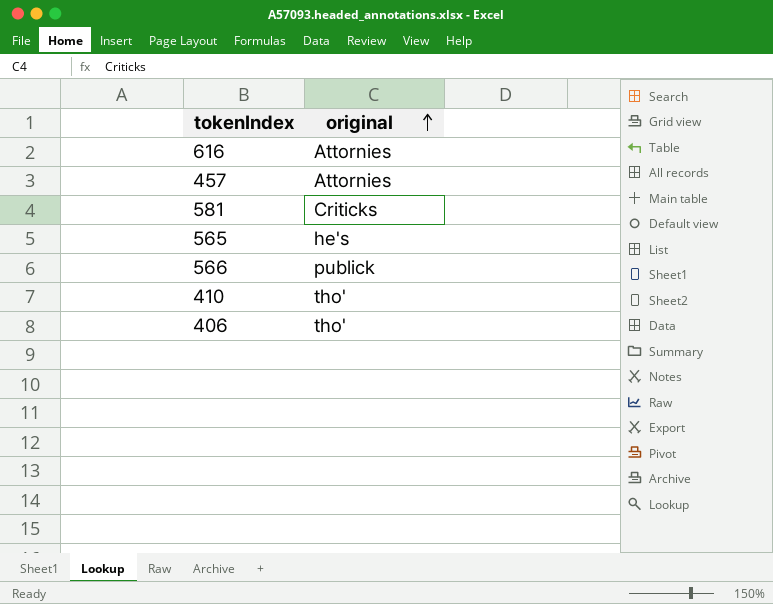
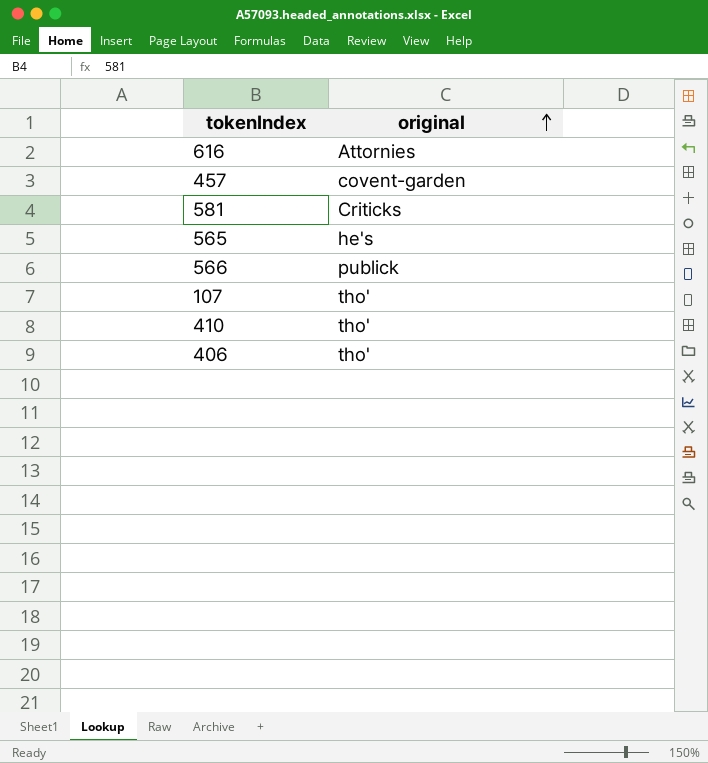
457 | original: Attornies -> covent-garden
row 107: none -> tho'

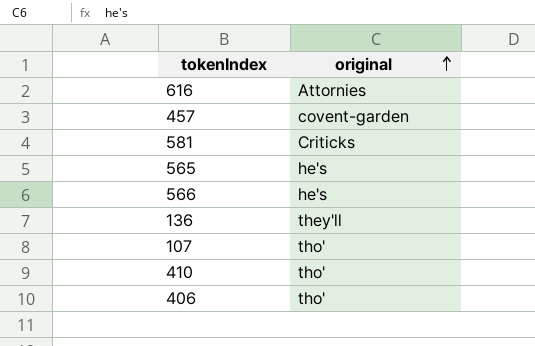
566 | original: publick -> he's
row 136: none -> they'll

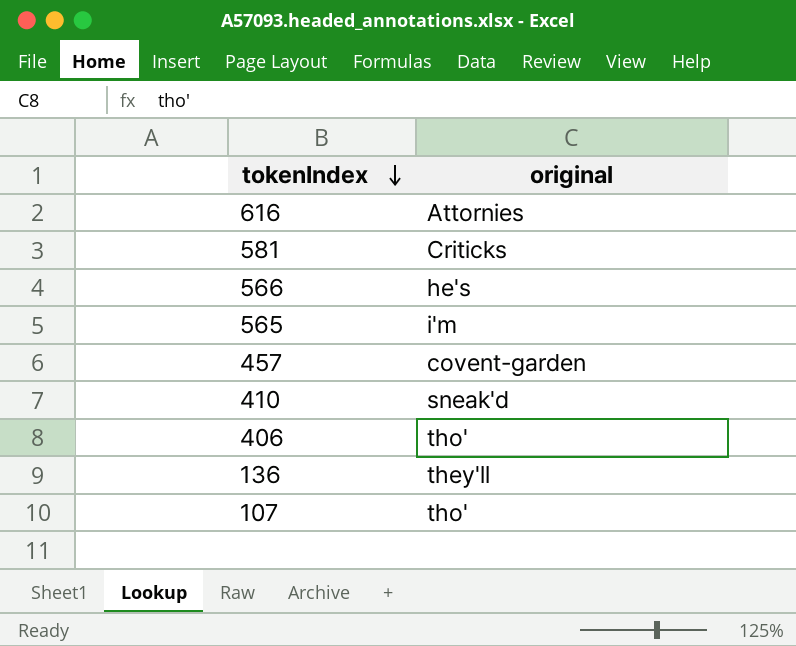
row order: original ascending -> tokenIndex descending
565 | original: he's -> i'm
410 | original: tho' -> sneak'd

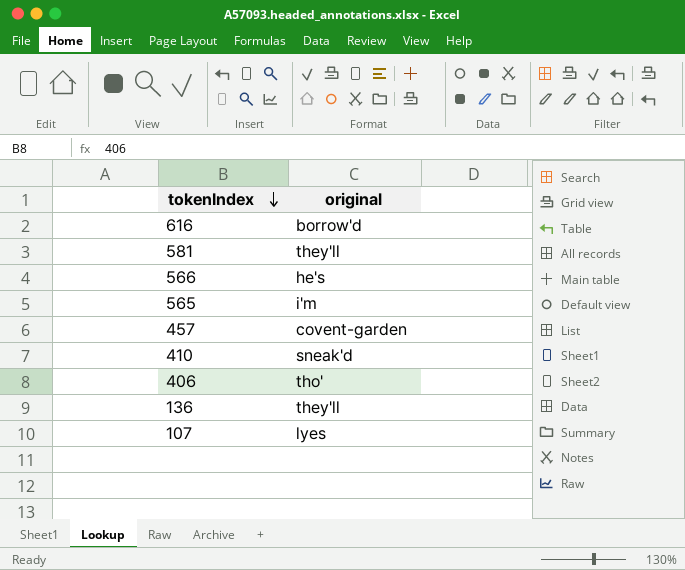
616 | original: Attornies -> borrow'd
581 | original: Criticks -> they'll
107 | original: tho' -> lyes

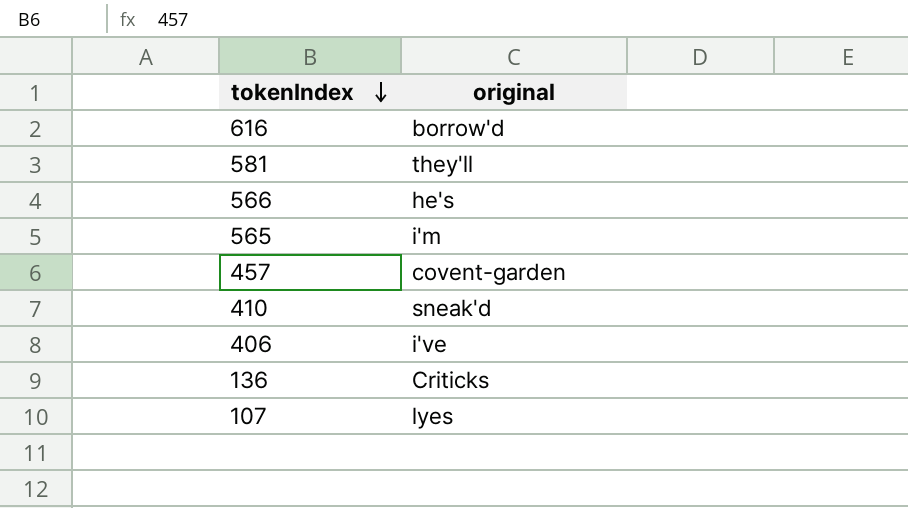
406 | original: tho' -> i've
136 | original: they'll -> Criticks

